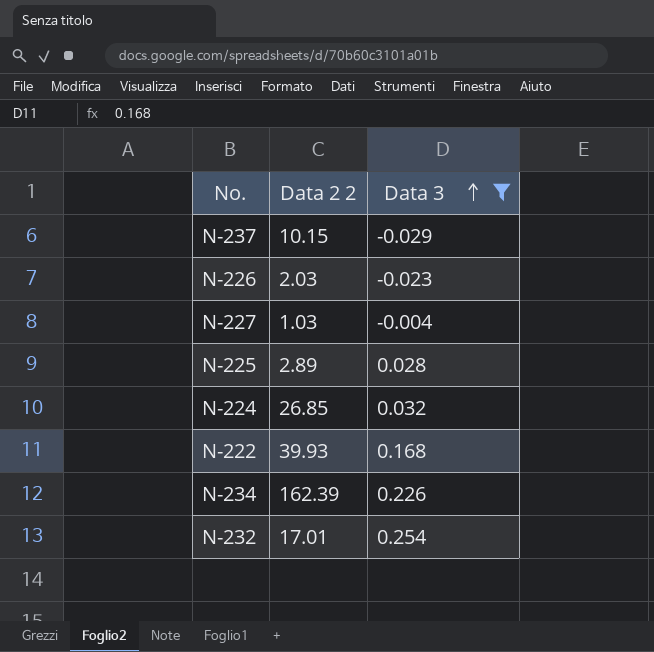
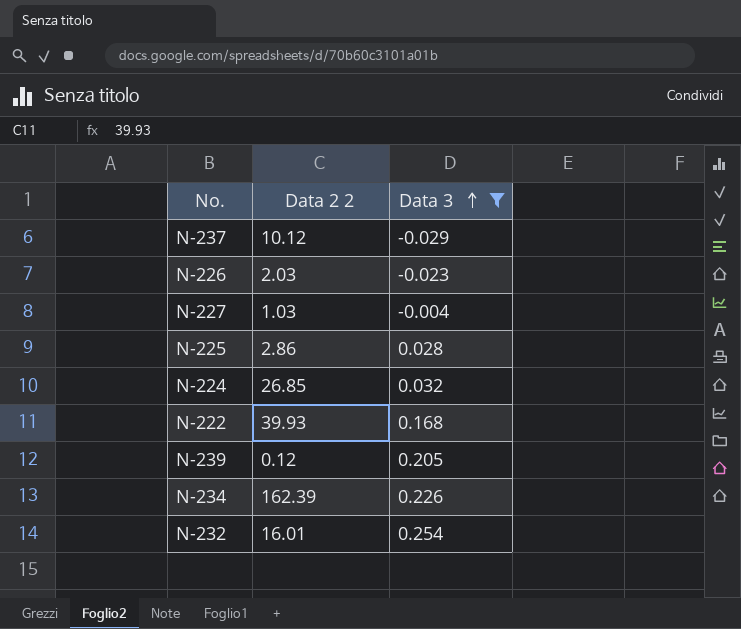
N-237 | Data 2 2: 10.15 -> 10.12
N-225 | Data 2 2: 2.89 -> 2.86
row N-239: none -> 0.12 | 0.205
N-232 | Data 2 2: 17.01 -> 16.01

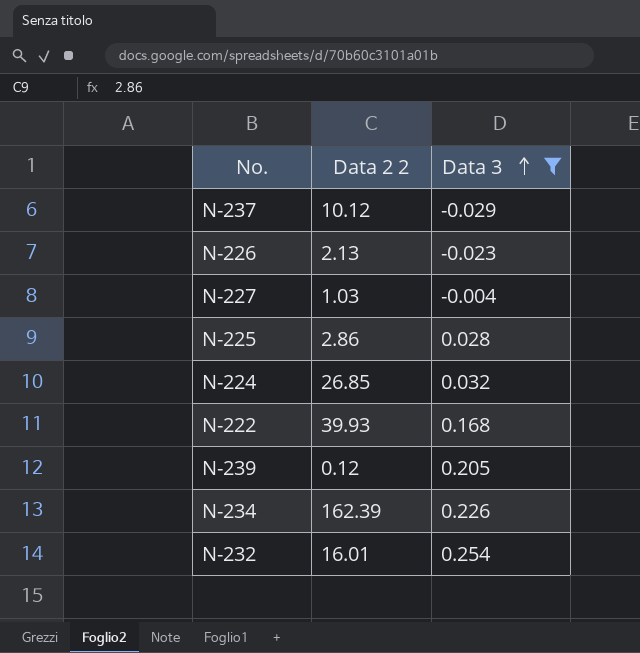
N-226 | Data 2 2: 2.03 -> 2.13

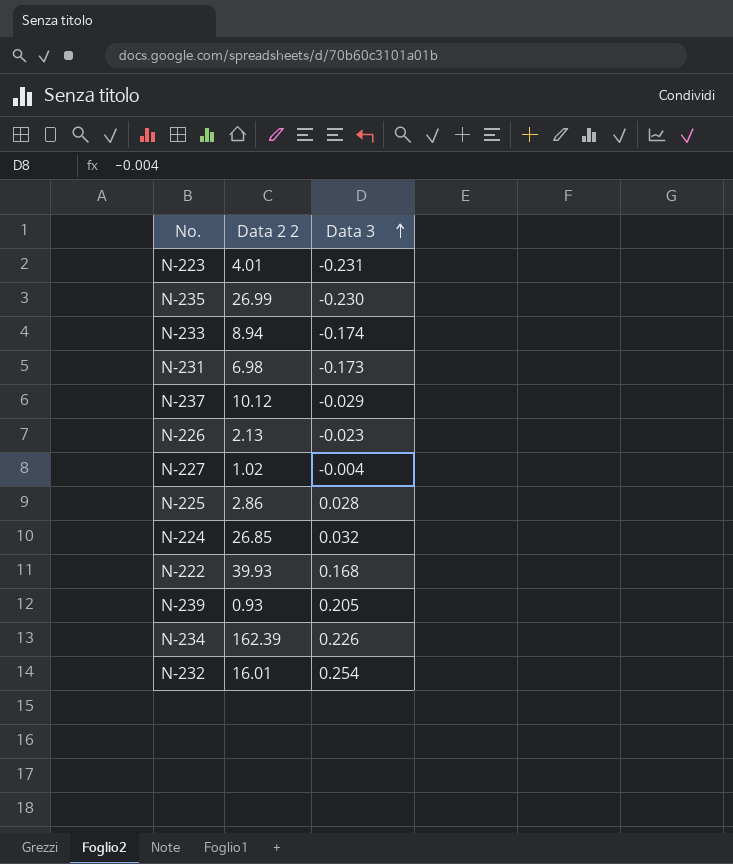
filter: Data 3 >= -0.029 -> none
N-227 | Data 2 2: 1.03 -> 1.02
N-239 | Data 2 2: 0.12 -> 0.93

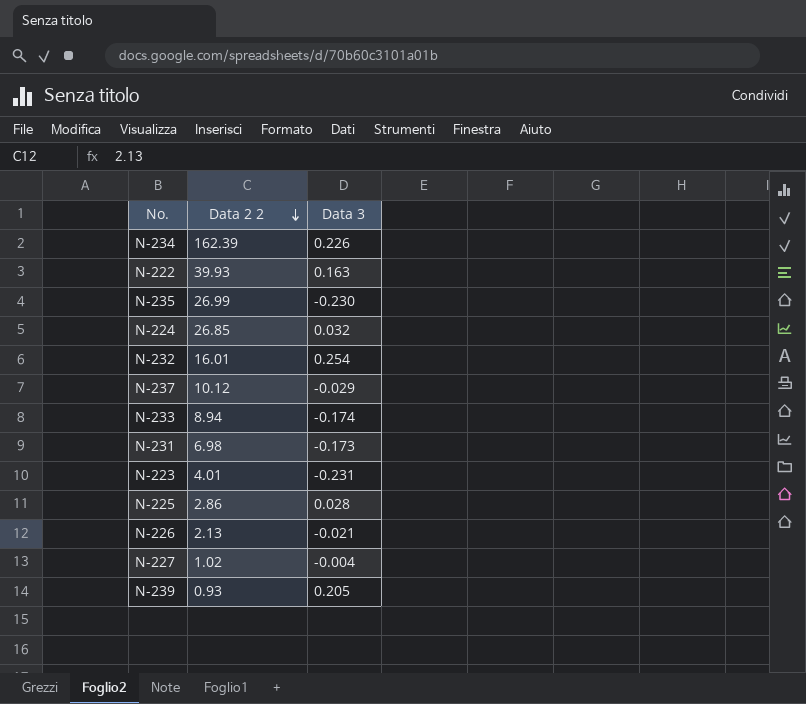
row order: Data 3 ascending -> Data 2 2 descending
N-222 | Data 3: 0.168 -> 0.163
N-226 | Data 3: -0.023 -> -0.021

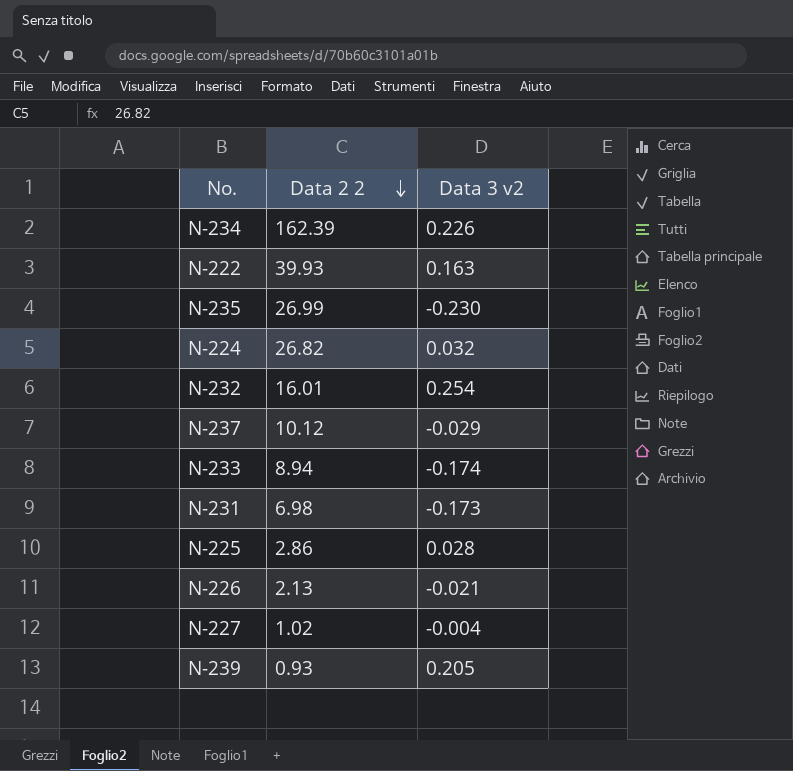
column name: Data 3 -> Data 3 v2
row N-223: 4.01 | -0.231 -> none
N-224 | Data 2 2: 26.85 -> 26.82

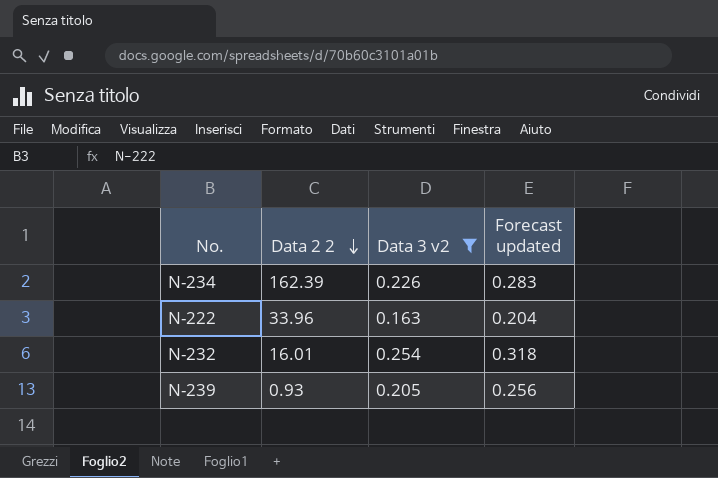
filter: none -> Data 3 v2 >= 0.163
column Forecast updated | formula: none -> [Data 3 v2] * 1.25
N-222 | Data 2 2: 39.93 -> 33.96

